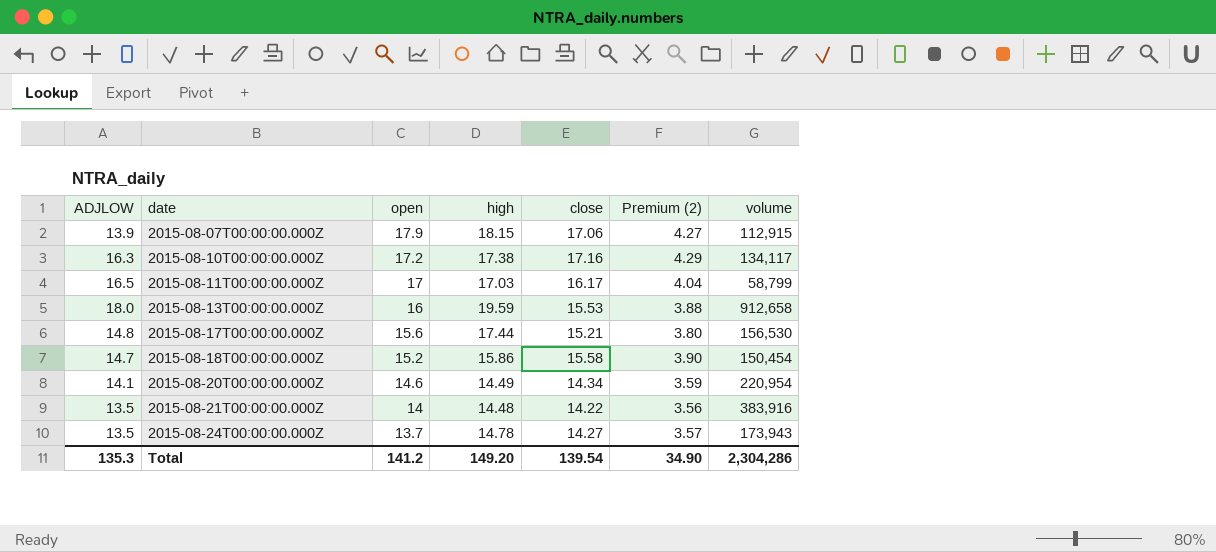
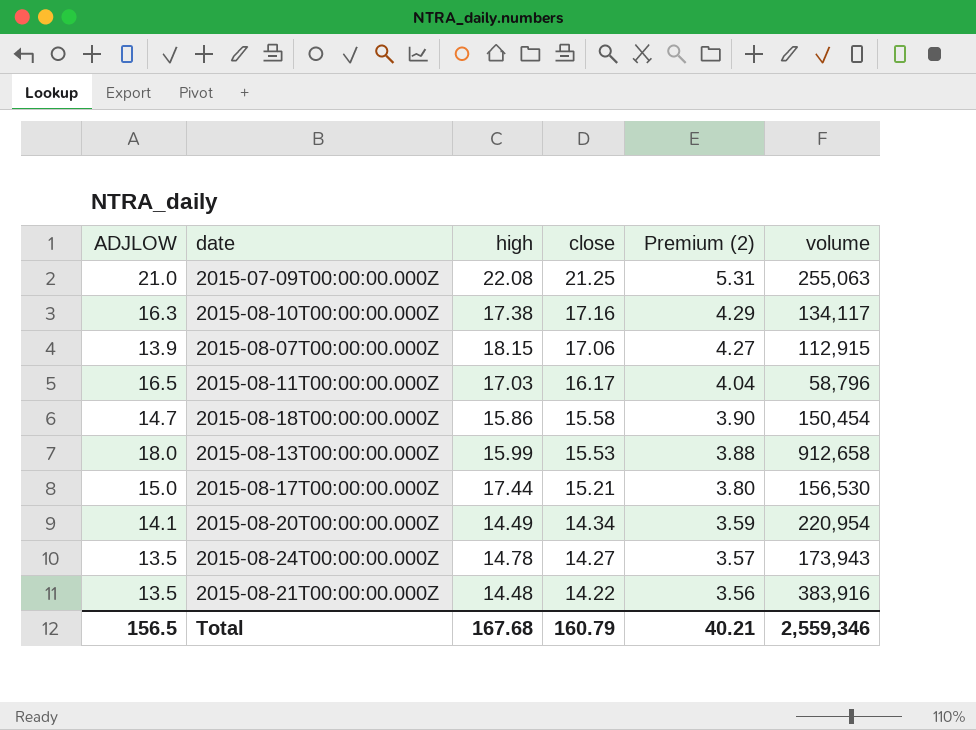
row order: date ascending -> close descending
column open | position: 3 -> none
row 2015-07-09T00:00:00.000Z: none -> 21.0 | 22.08 | 21.25 | 5.31 | 255,063
2015-08-11T00:00:00.000Z | volume: 58,799 -> 58,796
2015-08-13T00:00:00.000Z | high: 19.59 -> 15.99
2015-08-17T00:00:00.000Z | ADJLOW: 14.8 -> 15.0
Total | ADJLOW: 135.3 -> 156.5
Total | high: 149.20 -> 167.68
Total | close: 139.54 -> 160.79
Total | Premium (2): 34.90 -> 40.21
Total | volume: 2,304,286 -> 2,559,346

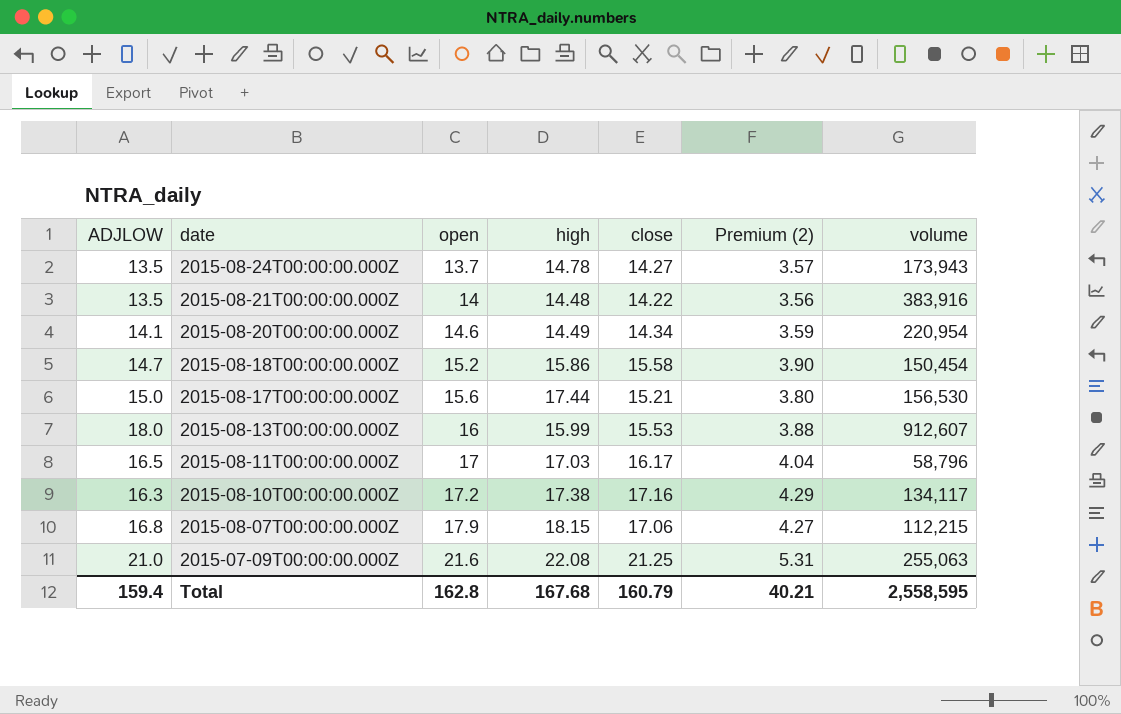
row order: close descending -> date descending
column open | position: none -> 3
2015-08-13T00:00:00.000Z | volume: 912,658 -> 912,607
2015-08-07T00:00:00.000Z | ADJLOW: 13.9 -> 16.8
2015-08-07T00:00:00.000Z | volume: 112,915 -> 112,215
Total | ADJLOW: 156.5 -> 159.4
Total | volume: 2,559,346 -> 2,558,595

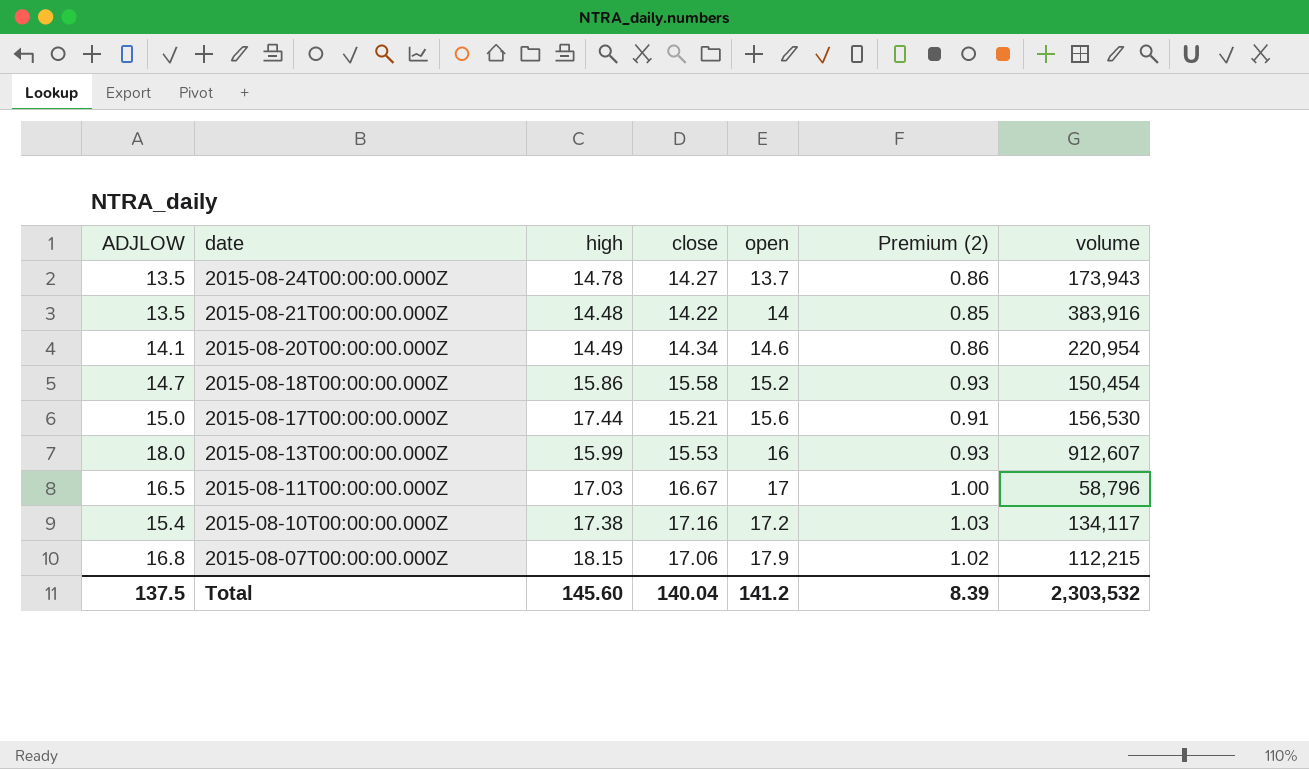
column open | position: 3 -> 5
column Premium (2) | formula: [close] * 0.25 -> [close] * 0.06
row 2015-07-09T00:00:00.000Z: 21.0 | 21.6 | 22.08 | 21.25 | 5.31 | 255,063 -> none
2015-08-11T00:00:00.000Z | close: 16.17 -> 16.67
2015-08-10T00:00:00.000Z | ADJLOW: 16.3 -> 15.4
Total | ADJLOW: 159.4 -> 137.5
Total | high: 167.68 -> 145.60
Total | close: 160.79 -> 140.04
Total | open: 162.8 -> 141.2
Total | Premium (2): 40.21 -> 8.39
Total | volume: 2,558,595 -> 2,303,532

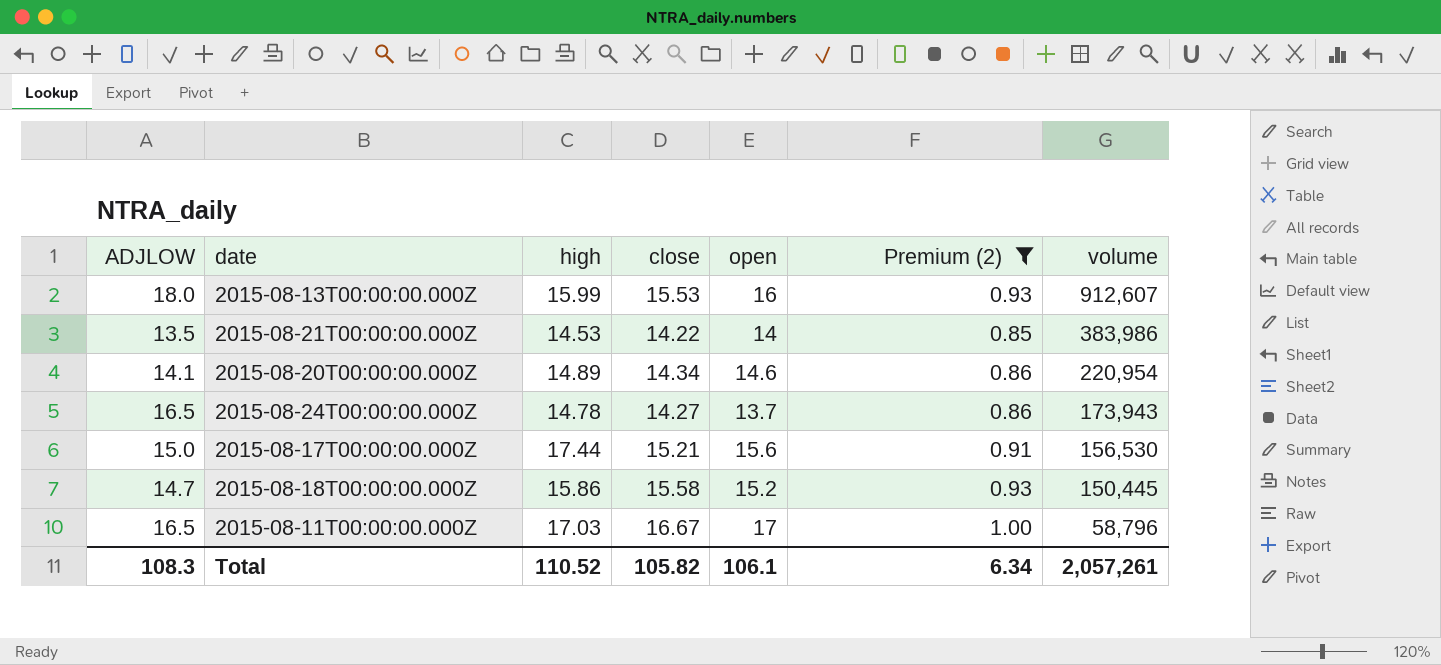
filter: none -> Premium (2) <= 1.00
row order: date descending -> volume descending
2015-08-21T00:00:00.000Z | high: 14.48 -> 14.53
2015-08-21T00:00:00.000Z | volume: 383,916 -> 383,986
2015-08-20T00:00:00.000Z | high: 14.49 -> 14.89
2015-08-24T00:00:00.000Z | ADJLOW: 13.5 -> 16.5
2015-08-18T00:00:00.000Z | volume: 150,454 -> 150,445
Total | ADJLOW: 137.5 -> 108.3
Total | high: 145.60 -> 110.52
Total | close: 140.04 -> 105.82
Total | open: 141.2 -> 106.1
Total | Premium (2): 8.39 -> 6.34
Total | volume: 2,303,532 -> 2,057,261

